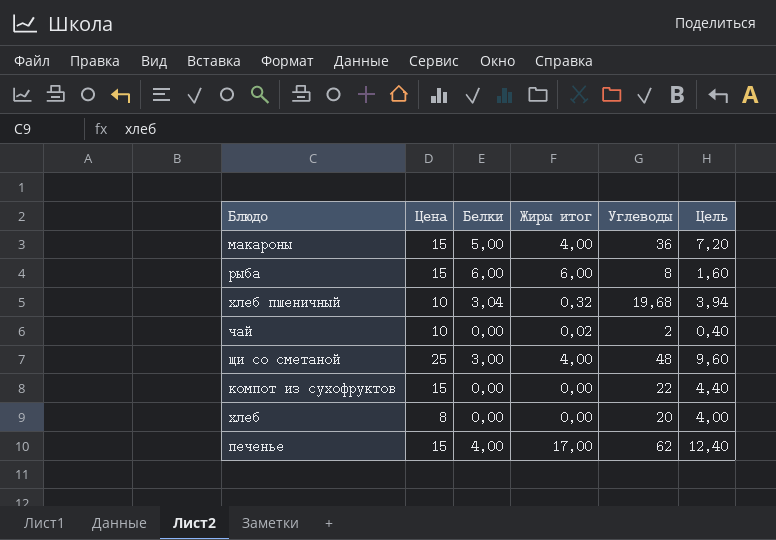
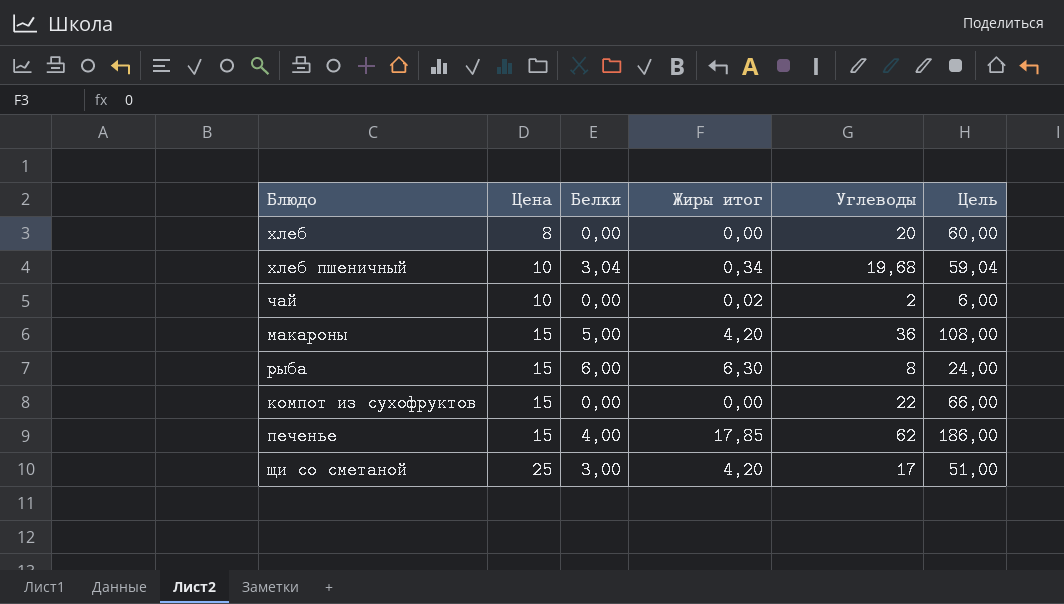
row order: none -> Цена ascending
column Цель | formula: [Углеводы] * 0,2 -> [Углеводы] * 3
хлеб пшеничный | Жиры итог: 0,32 -> 0,34
макароны | Жиры итог: 4,00 -> 4,20
рыба | Жиры итог: 6,00 -> 6,30
печенье | Жиры итог: 17,00 -> 17,85
щи со сметаной | Жиры итог: 4,00 -> 4,20
щи со сметаной | Углеводы: 48 -> 17

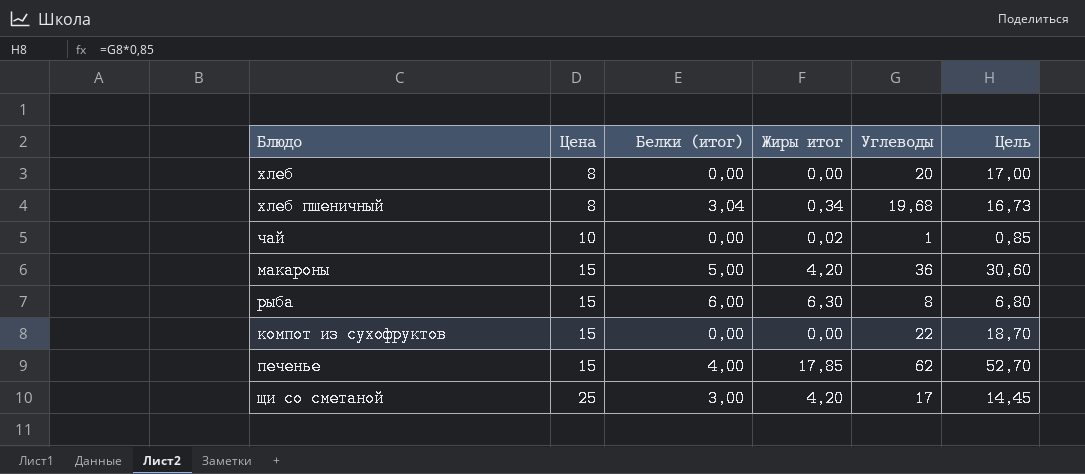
column name: Белки -> Белки (итог)
column Цель | formula: [Углеводы] * 3 -> [Углеводы] * 0,85
хлеб пшеничный | Цена: 10 -> 8
чай | Углеводы: 2 -> 1

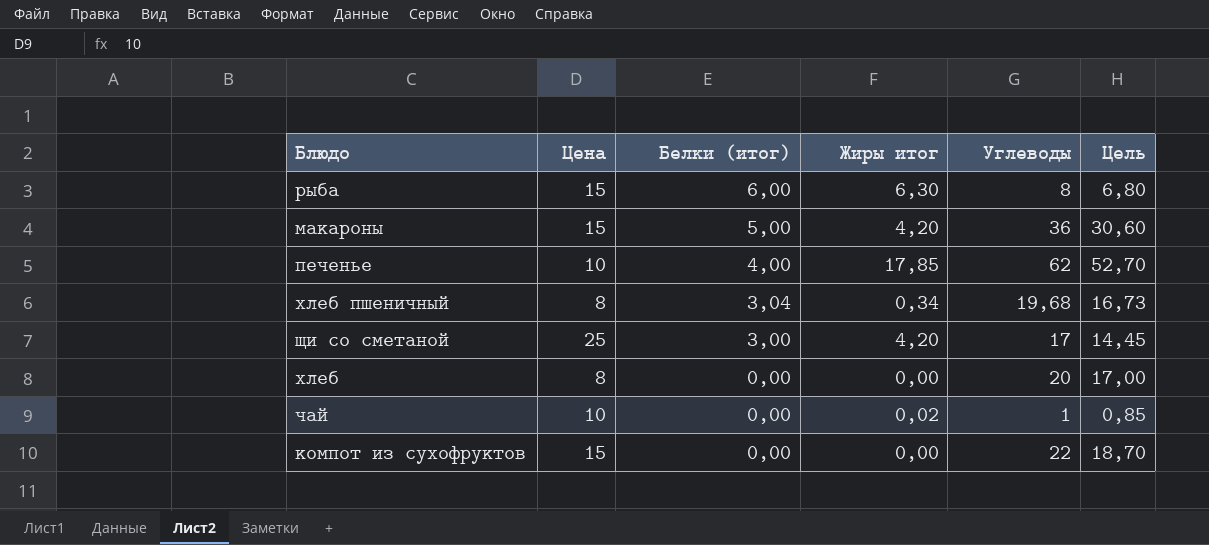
row order: Цена ascending -> Белки (итог) descending
печенье | Цена: 15 -> 10

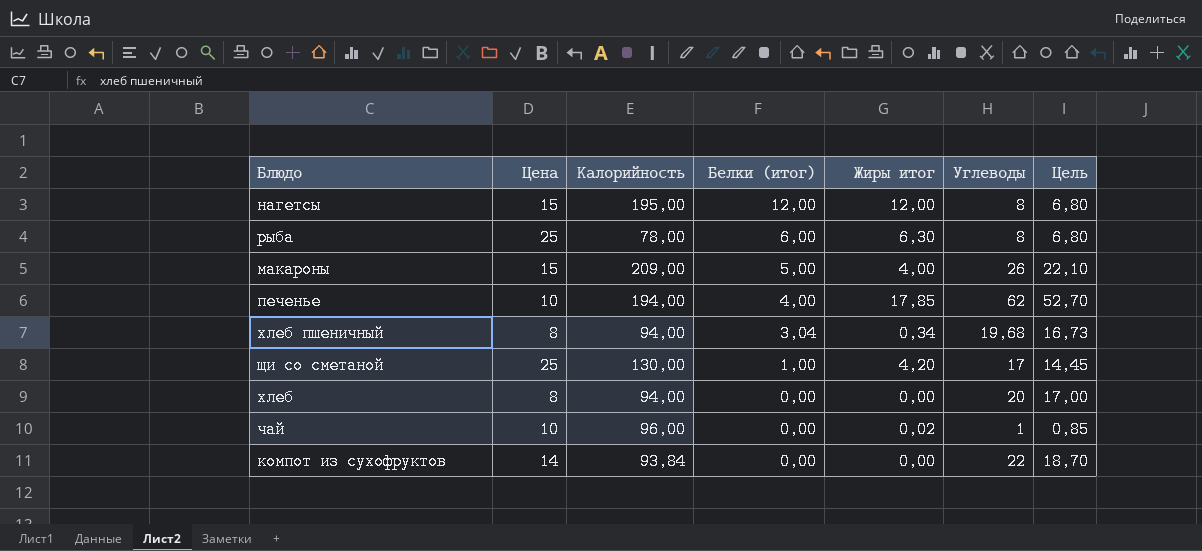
column Калорийность | position: none -> 3
row нагетсы: none -> 15 | 195,00 | 12,00 | 12,00 | 8 | 6,80
рыба | Цена: 15 -> 25
макароны | Жиры итог: 4,20 -> 4,00
макароны | Углеводы: 36 -> 26
макароны | Цель: 30,60 -> 22,10
щи со сметаной | Белки (итог): 3,00 -> 1,00
компот из сухофруктов | Цена: 15 -> 14

